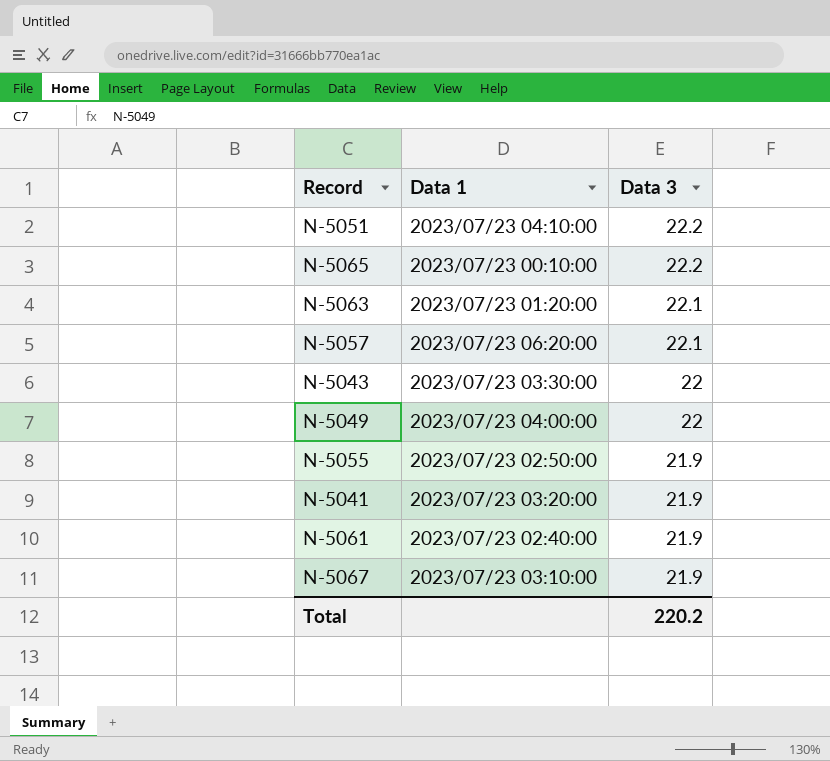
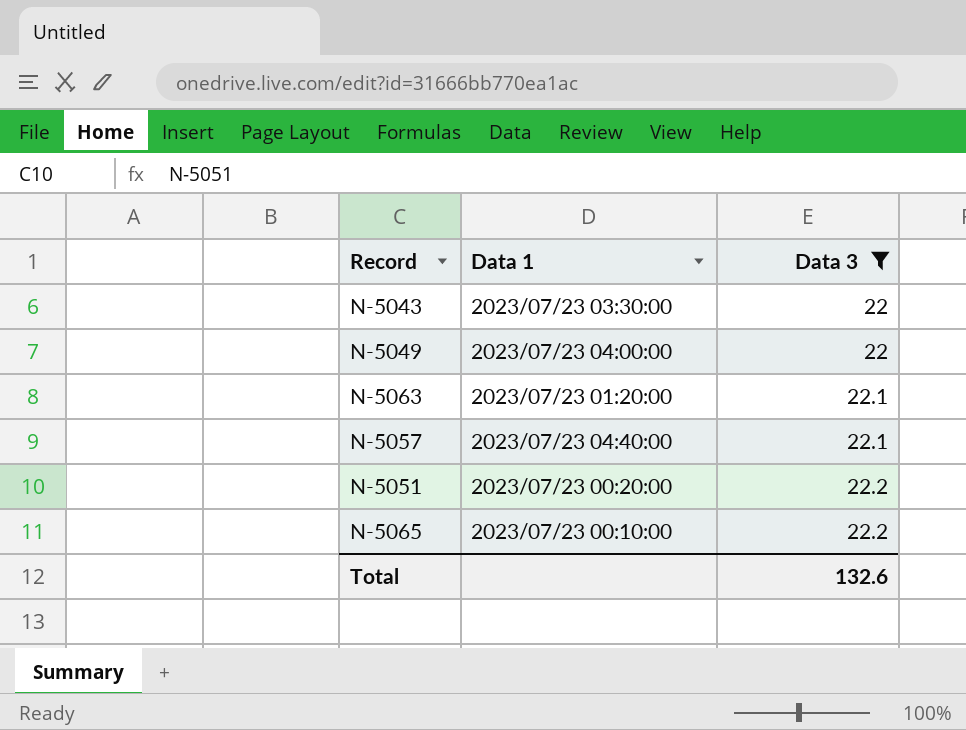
filter: none -> Data 3 != 21.9
row order: Data 3 descending -> Data 3 ascending
N-5057 | Data 1: 2023/07/23 06:20:00 -> 2023/07/23 04:40:00
N-5051 | Data 1: 2023/07/23 04:10:00 -> 2023/07/23 00:20:00
Total | Data 3: 220.2 -> 132.6

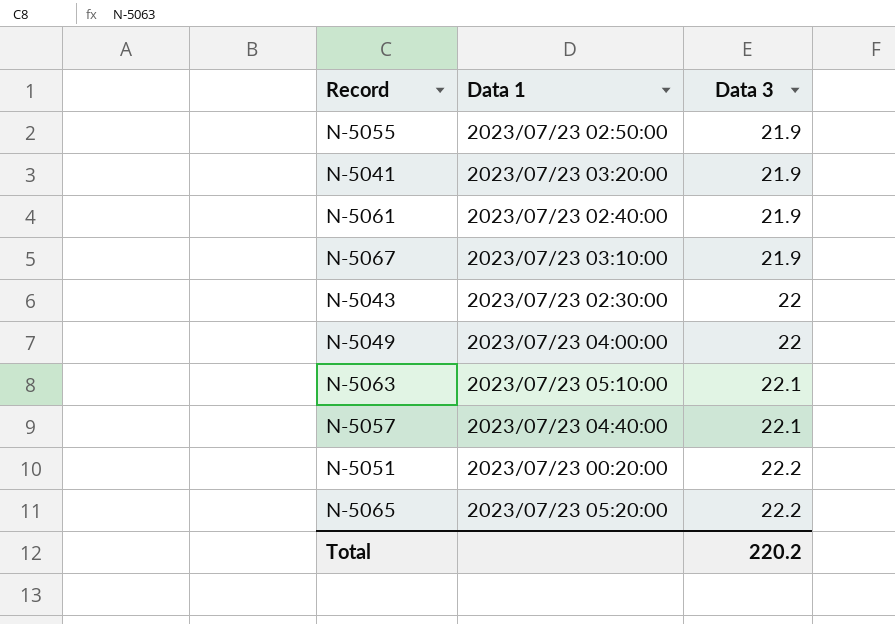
filter: Data 3 != 21.9 -> none
N-5043 | Data 1: 2023/07/23 03:30:00 -> 2023/07/23 02:30:00
N-5063 | Data 1: 2023/07/23 01:20:00 -> 2023/07/23 05:10:00
N-5065 | Data 1: 2023/07/23 00:10:00 -> 2023/07/23 05:20:00
Total | Data 3: 132.6 -> 220.2

